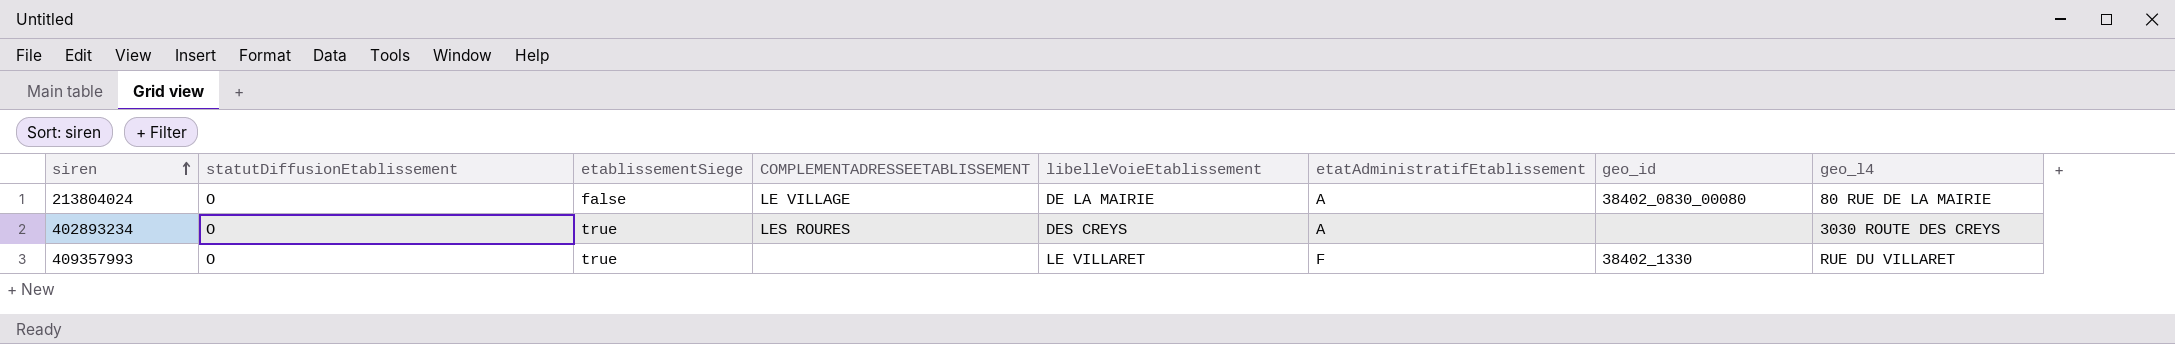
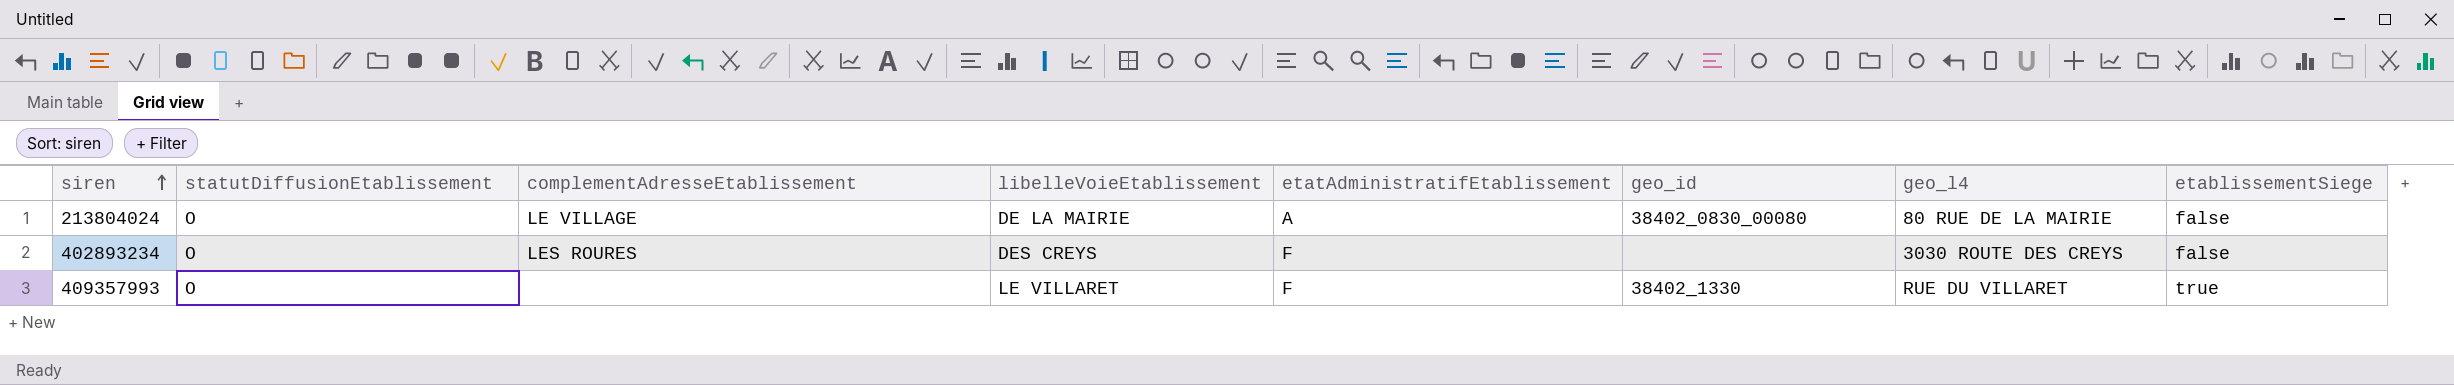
column name: COMPLEMENTADRESSEETABLISSEMENT -> complementAdresseEtablissement
column etablissementSiege | position: 3 -> 8
402893234 | etatAdministratifEtablissement: A -> F
402893234 | etablissementSiege: true -> false

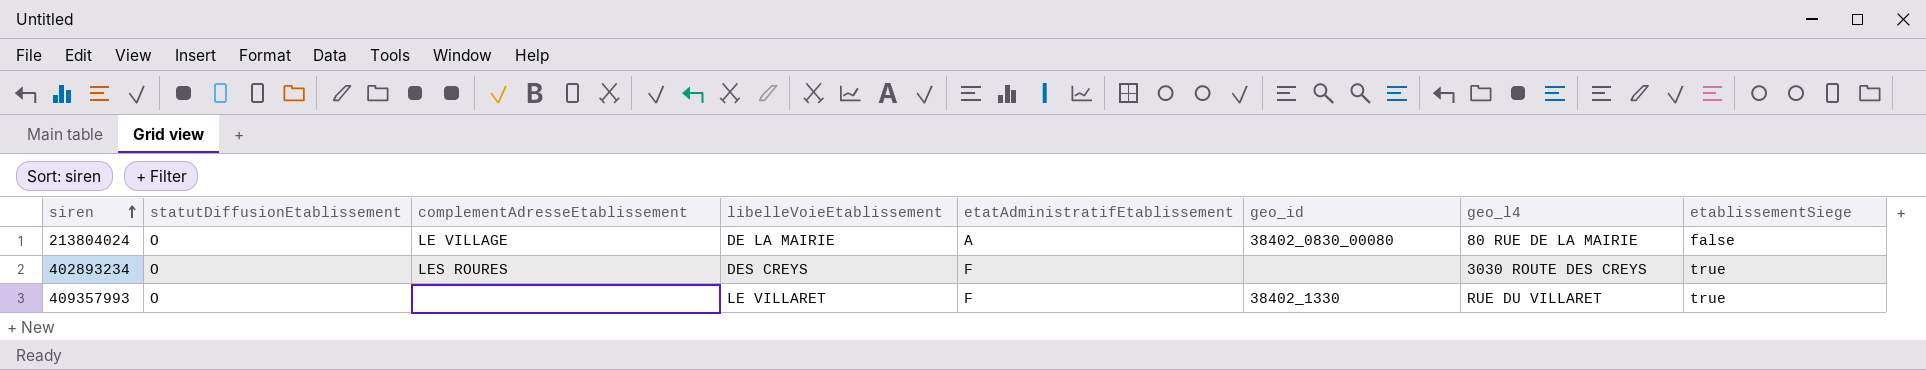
402893234 | etablissementSiege: false -> true

